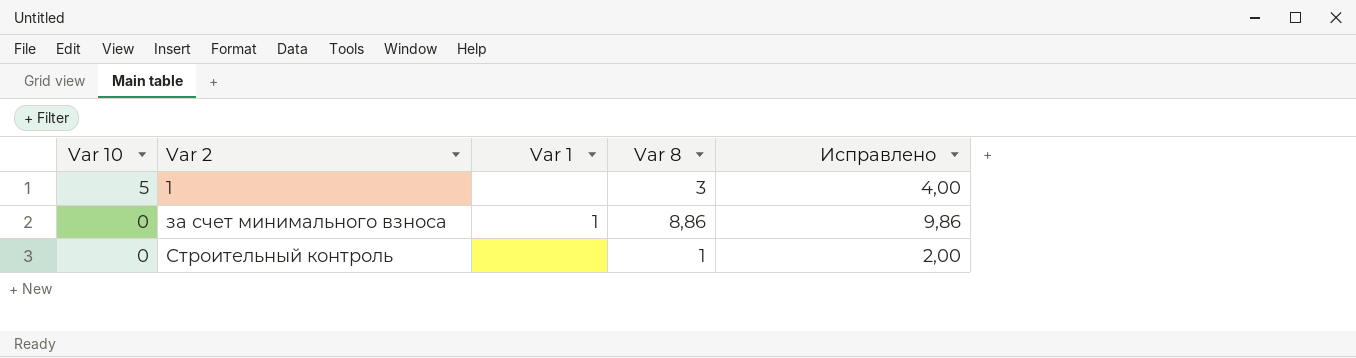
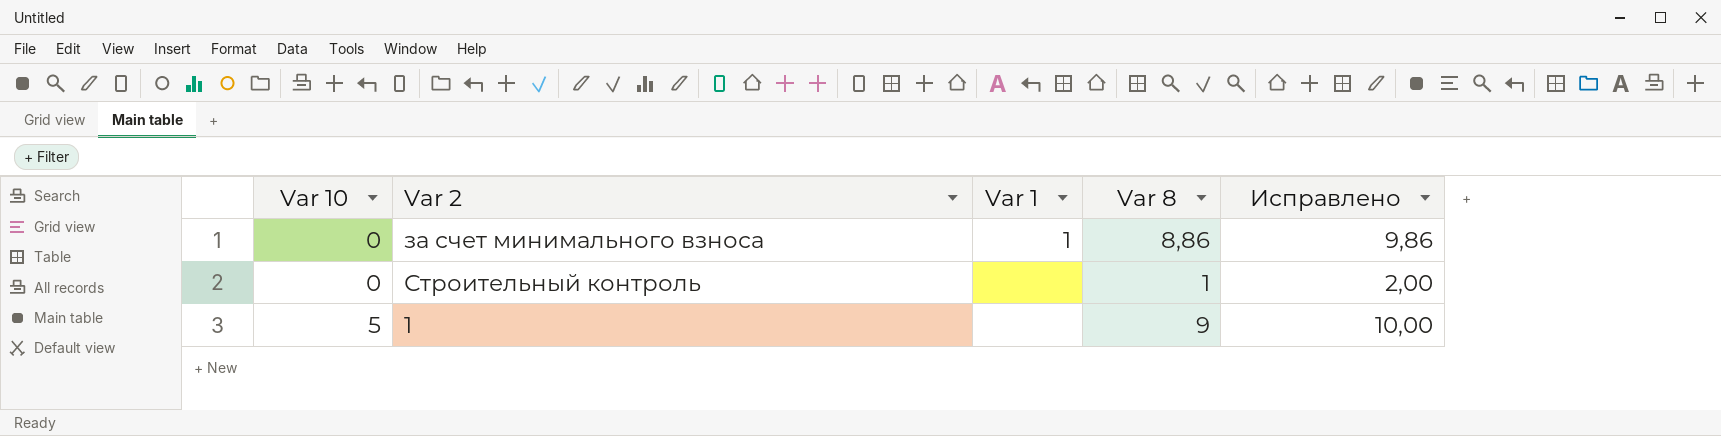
row order: Var 10 descending -> Var 10 ascending
1 | Var 8: 3 -> 9
1 | Исправлено: 4,00 -> 10,00

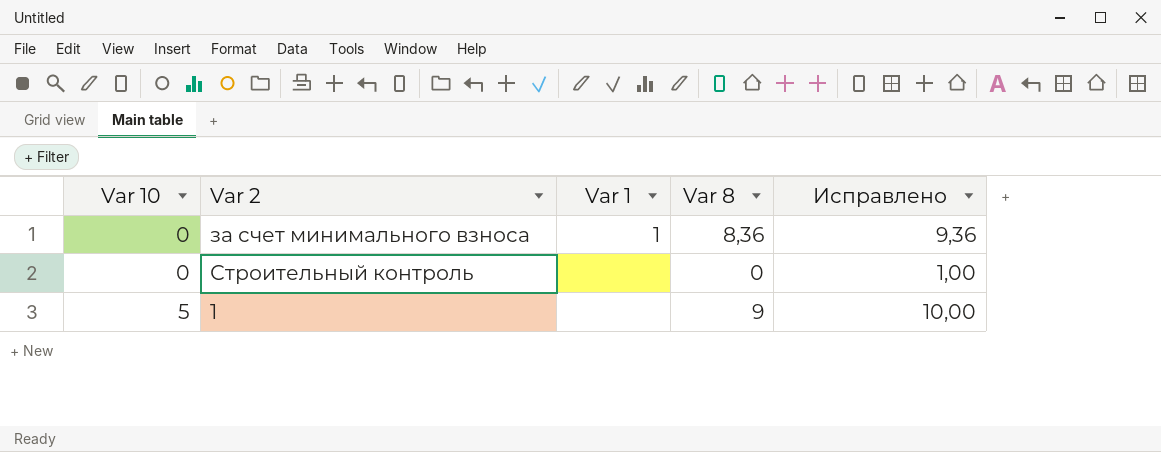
за счет минимального взноса | Var 8: 8,86 -> 8,36
за счет минимального взноса | Исправлено: 9,86 -> 9,36
Строительный контроль | Var 8: 1 -> 0
Строительный контроль | Исправлено: 2,00 -> 1,00

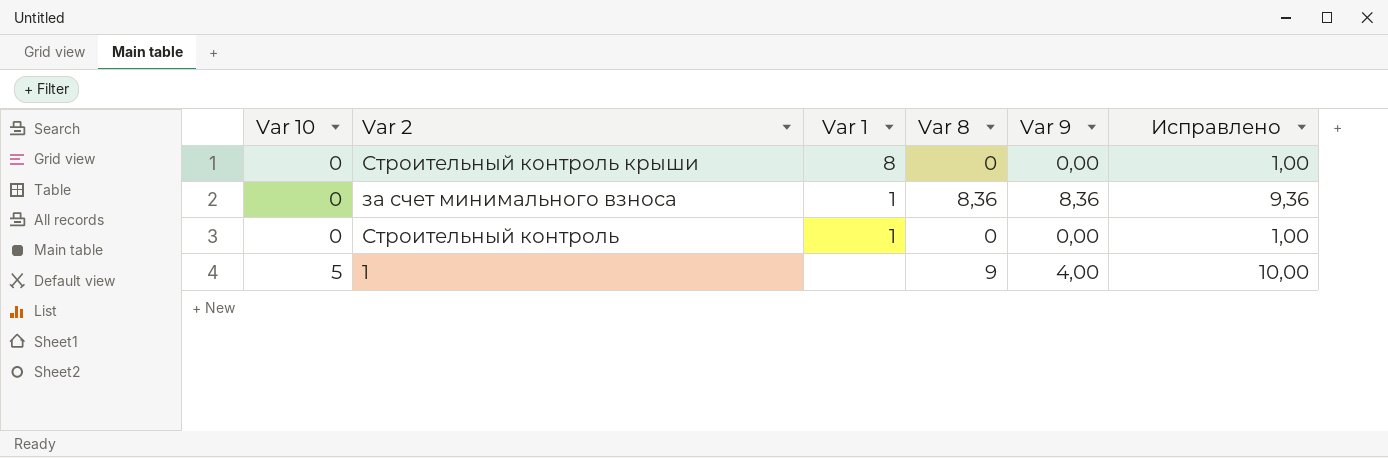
column Var 9 | position: none -> 5
row Строительный контроль крыши: none -> 0 | 8 | 0 | 0,00 | 1,00
Строительный контроль | Var 1: none -> 1

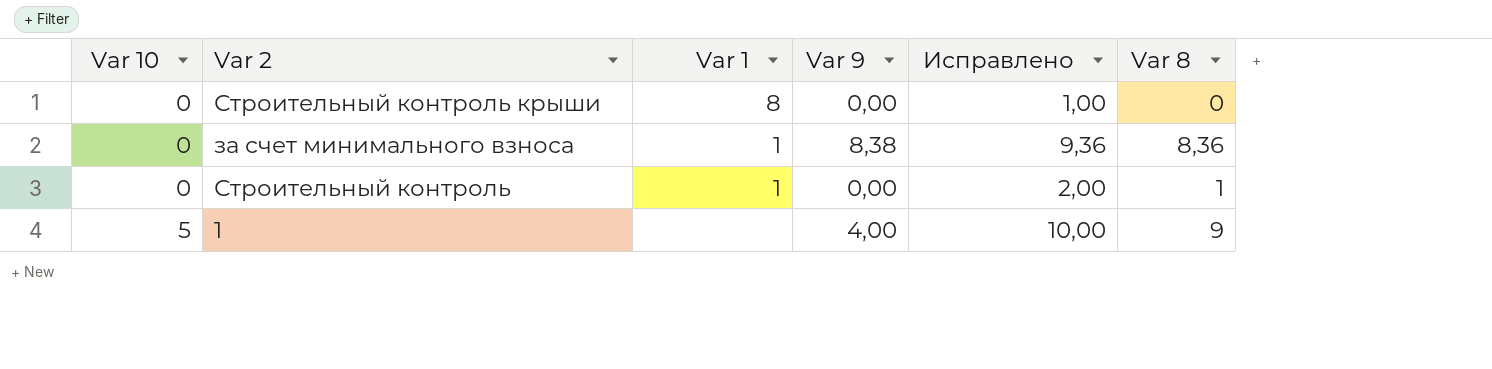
column Var 8 | position: 4 -> 6
за счет минимального взноса | Var 9: 8,36 -> 8,38
Строительный контроль | Исправлено: 1,00 -> 2,00
Строительный контроль | Var 8: 0 -> 1

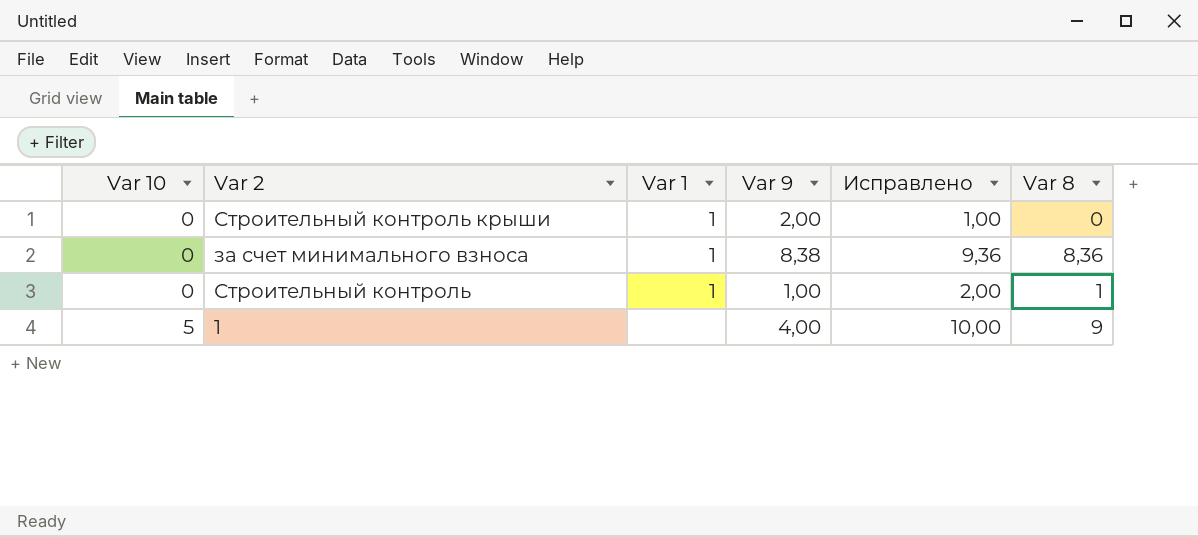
Строительный контроль крыши | Var 1: 8 -> 1
Строительный контроль крыши | Var 9: 0,00 -> 2,00
Строительный контроль | Var 9: 0,00 -> 1,00

